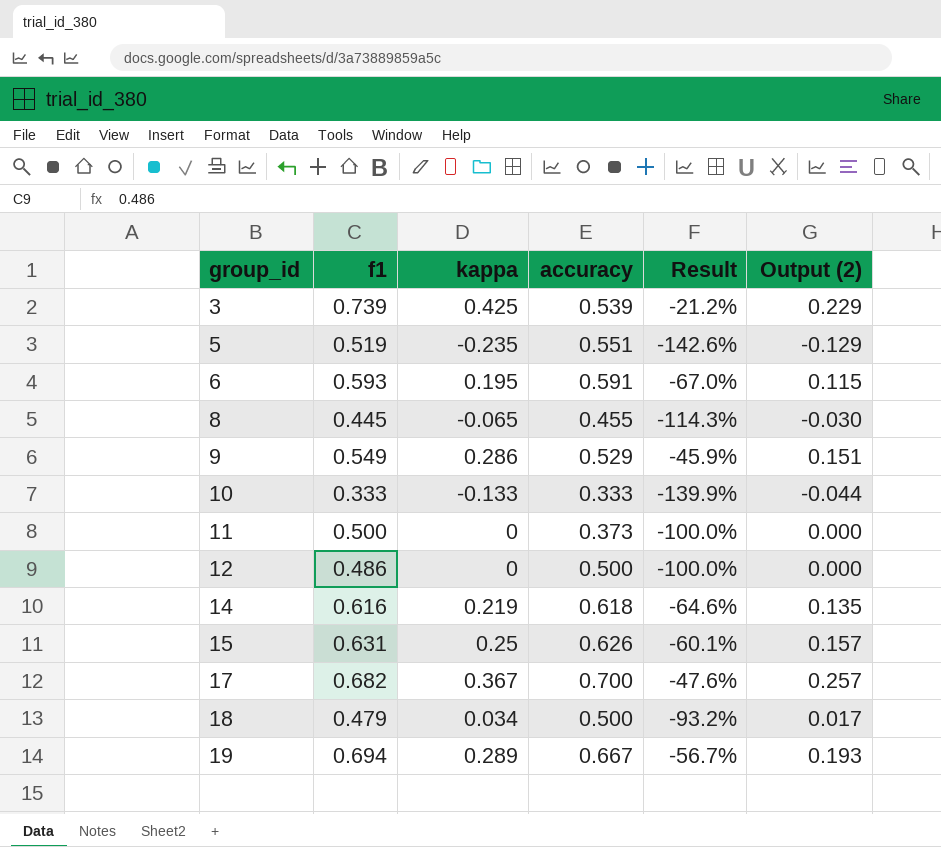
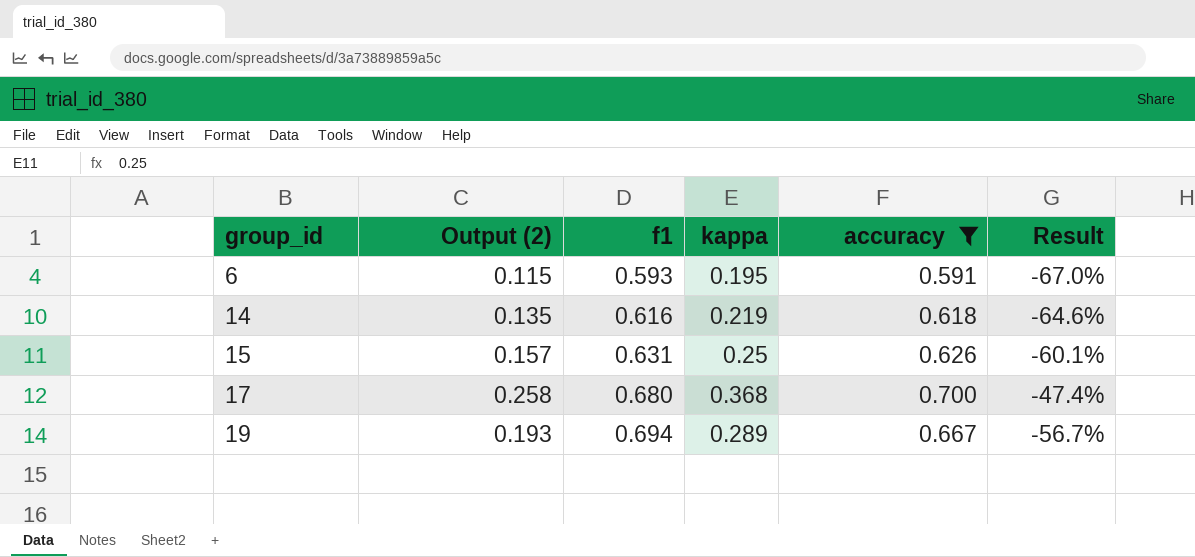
filter: none -> accuracy >= 0.591
column Output (2) | position: 6 -> 2
17 | Output (2): 0.257 -> 0.258
17 | f1: 0.682 -> 0.680
17 | kappa: 0.367 -> 0.368
17 | Result: -47.6% -> -47.4%

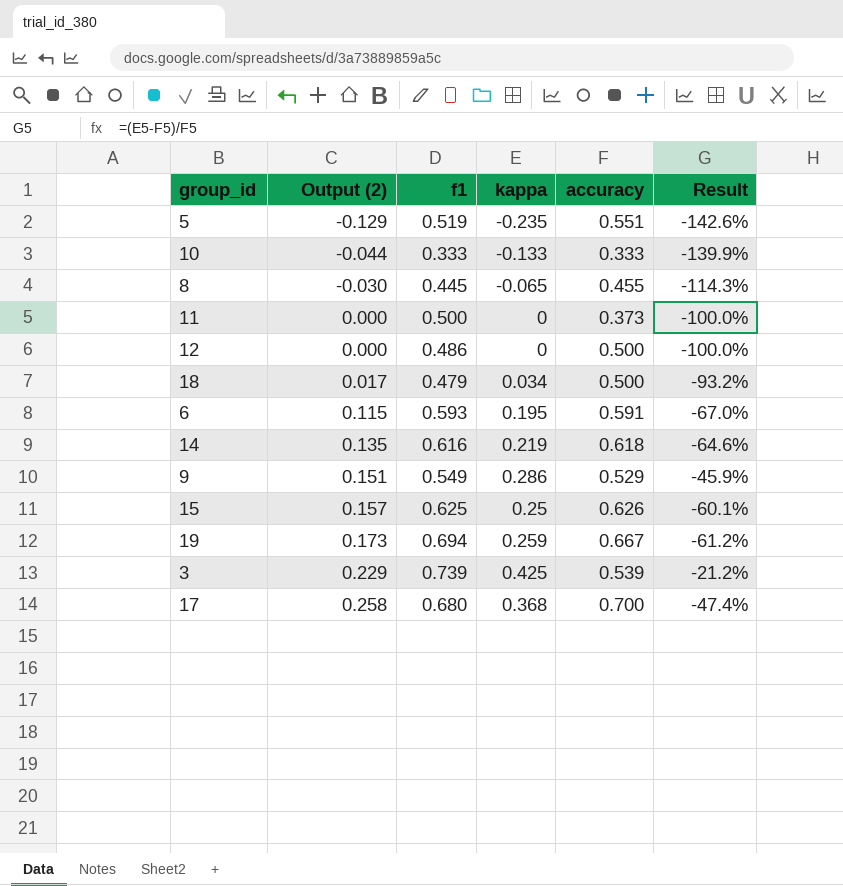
filter: accuracy >= 0.591 -> none
row order: group_id ascending -> Output (2) ascending
15 | f1: 0.631 -> 0.625
19 | Output (2): 0.193 -> 0.173
19 | kappa: 0.289 -> 0.259
19 | Result: -56.7% -> -61.2%

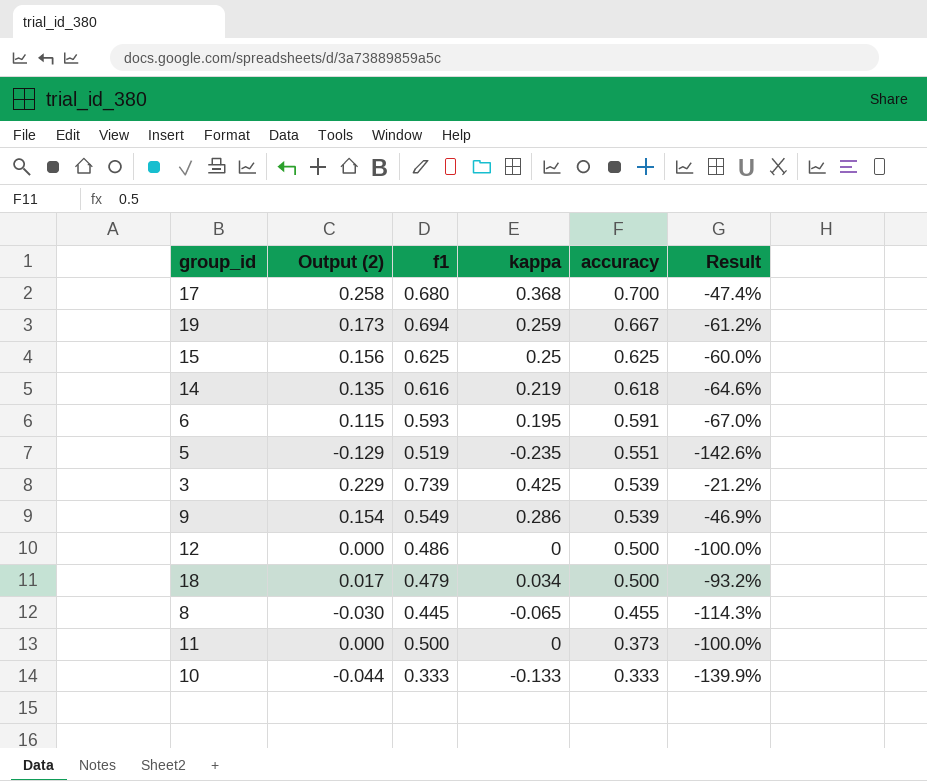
row order: Output (2) ascending -> accuracy descending
15 | Output (2): 0.157 -> 0.156
15 | accuracy: 0.626 -> 0.625
15 | Result: -60.1% -> -60.0%
9 | Output (2): 0.151 -> 0.154
9 | accuracy: 0.529 -> 0.539
9 | Result: -45.9% -> -46.9%

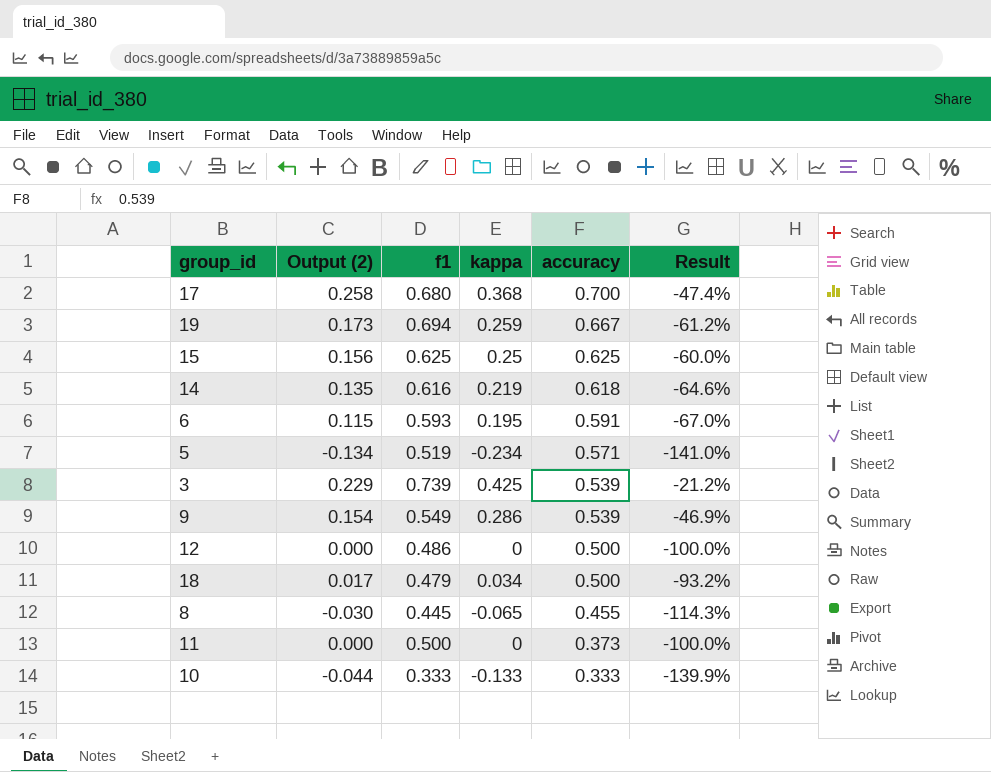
5 | Output (2): -0.129 -> -0.134
5 | kappa: -0.235 -> -0.234
5 | accuracy: 0.551 -> 0.571
5 | Result: -142.6% -> -141.0%

